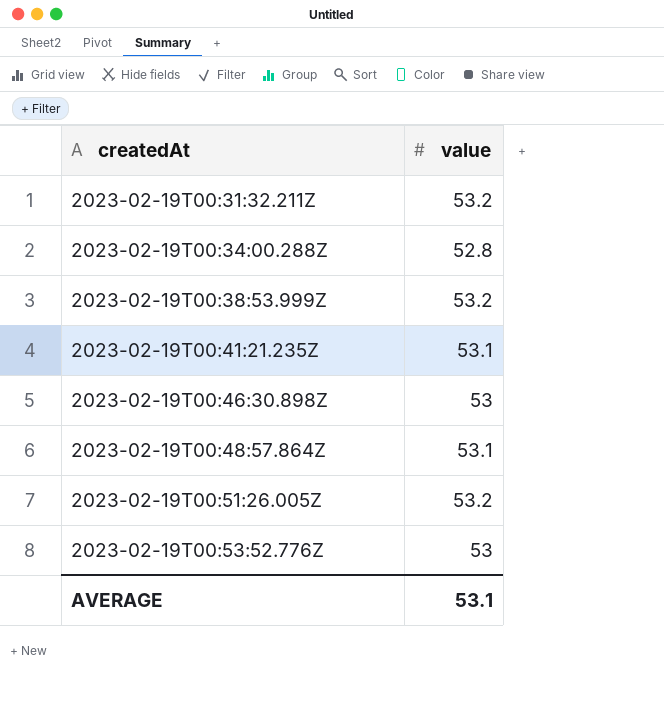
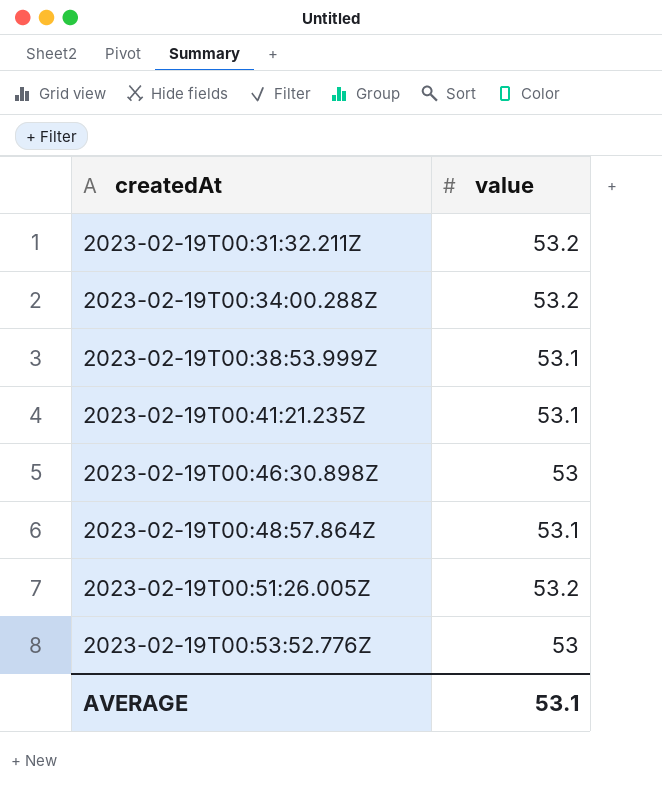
2023-02-19T00:34:00.288Z | value: 52.8 -> 53.2
2023-02-19T00:38:53.999Z | value: 53.2 -> 53.1

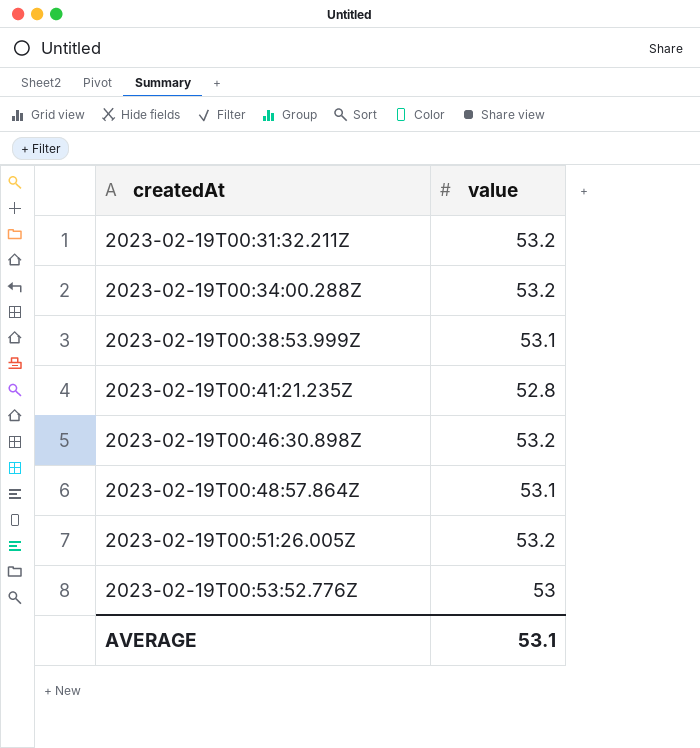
2023-02-19T00:41:21.235Z | value: 53.1 -> 52.8
2023-02-19T00:46:30.898Z | value: 53 -> 53.2

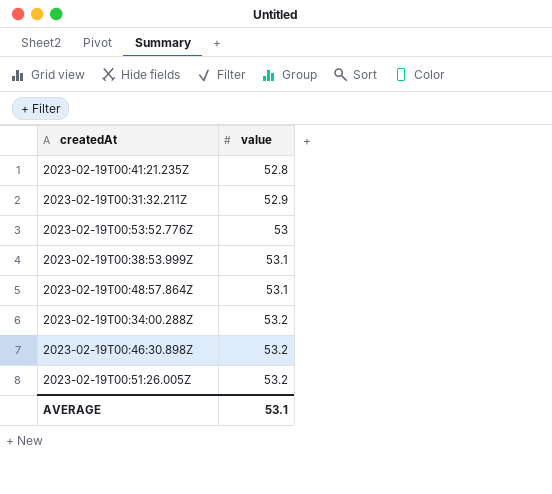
row order: createdAt ascending -> value ascending
2023-02-19T00:31:32.211Z | value: 53.2 -> 52.9

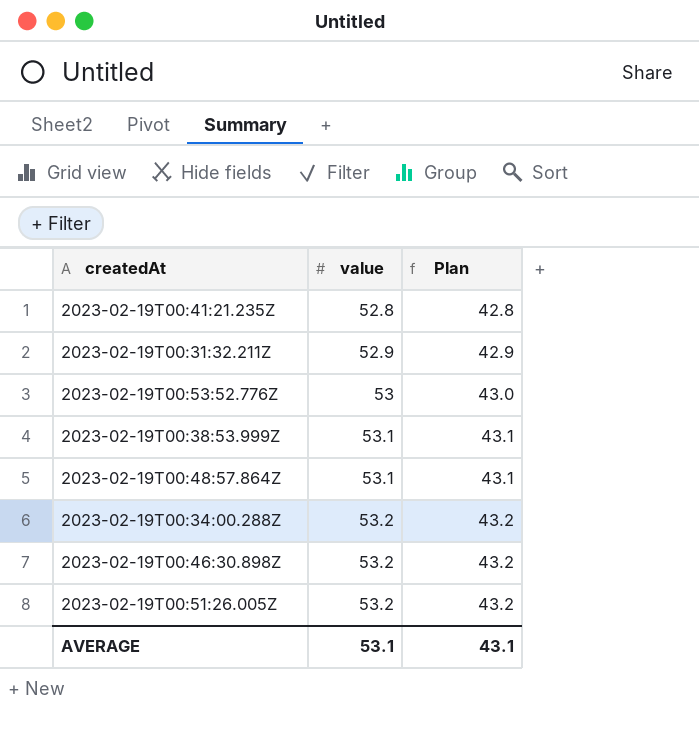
column Plan | formula: none -> [value] - 10

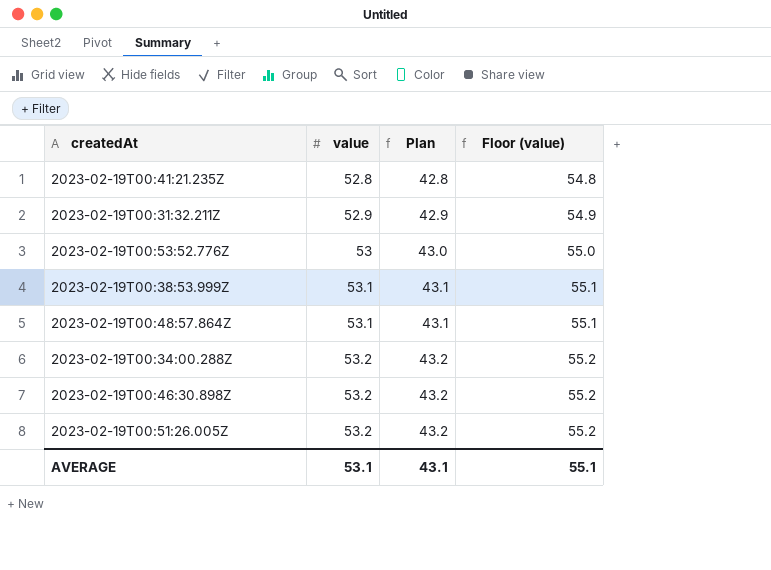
column Floor (value) | formula: none -> [value] + 2

